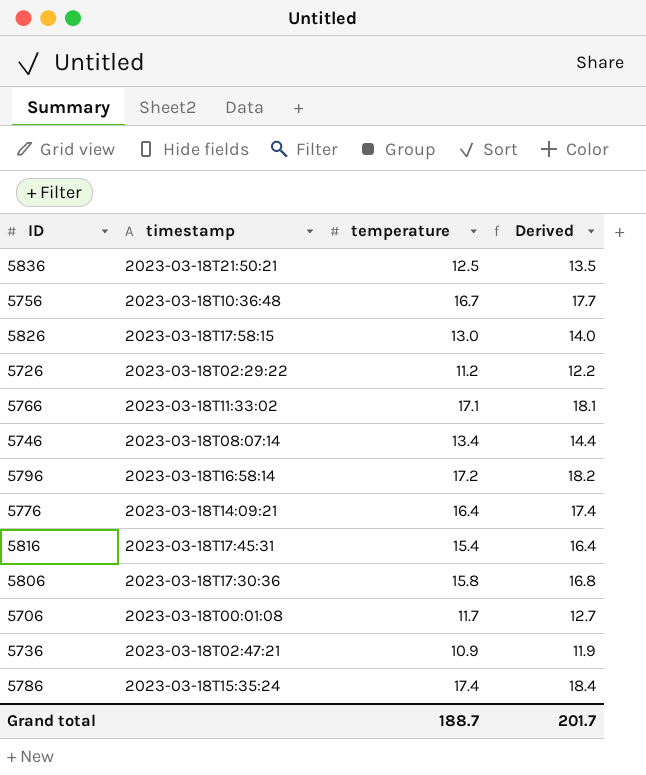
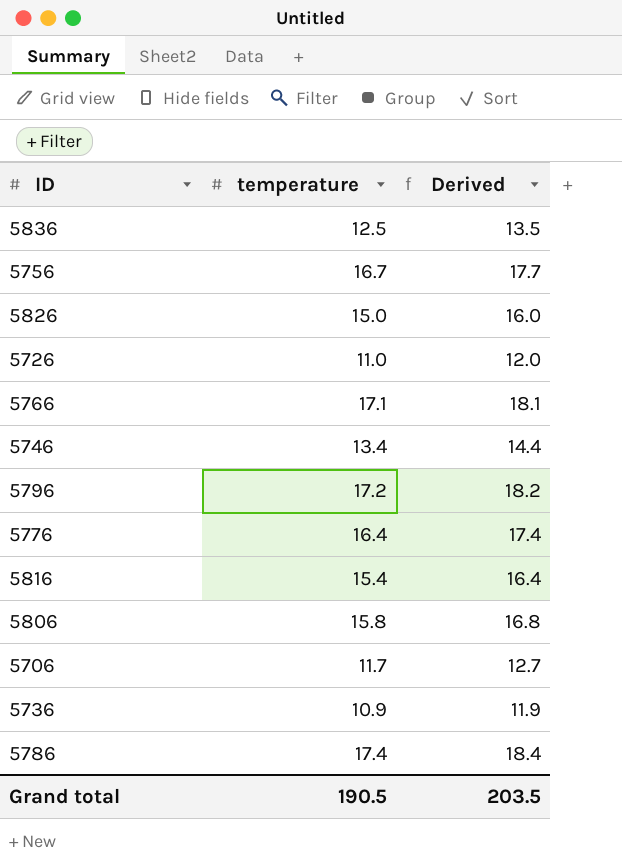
column timestamp | position: 2 -> none
5826 | temperature: 13.0 -> 15.0
5826 | Derived: 14.0 -> 16.0
5726 | temperature: 11.2 -> 11.0
5726 | Derived: 12.2 -> 12.0
Grand total | temperature: 188.7 -> 190.5
Grand total | Derived: 201.7 -> 203.5

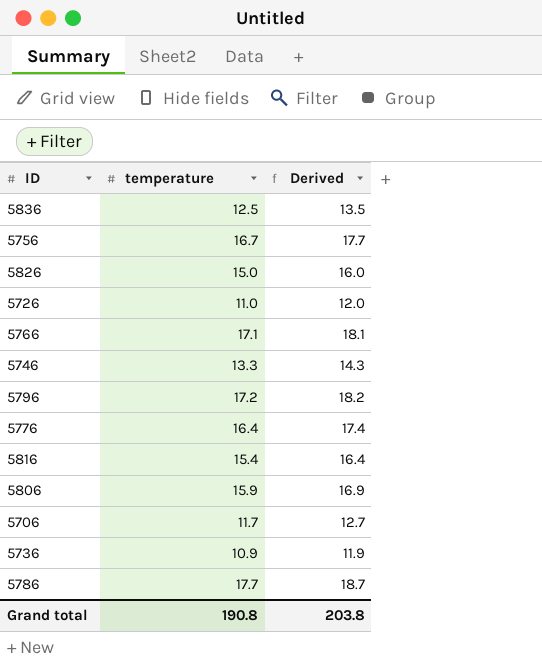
5746 | temperature: 13.4 -> 13.3
5746 | Derived: 14.4 -> 14.3
5806 | temperature: 15.8 -> 15.9
5806 | Derived: 16.8 -> 16.9
5786 | temperature: 17.4 -> 17.7
5786 | Derived: 18.4 -> 18.7
Grand total | temperature: 190.5 -> 190.8
Grand total | Derived: 203.5 -> 203.8

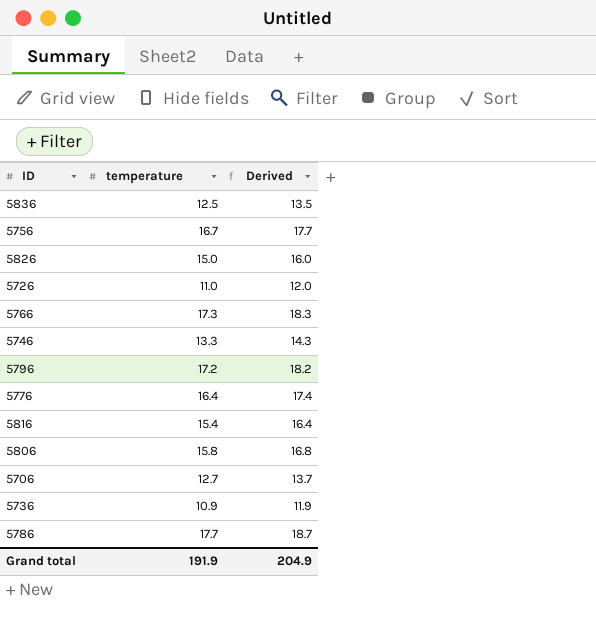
5766 | temperature: 17.1 -> 17.3
5766 | Derived: 18.1 -> 18.3
5806 | temperature: 15.9 -> 15.8
5806 | Derived: 16.9 -> 16.8
5706 | temperature: 11.7 -> 12.7
5706 | Derived: 12.7 -> 13.7
Grand total | temperature: 190.8 -> 191.9
Grand total | Derived: 203.8 -> 204.9

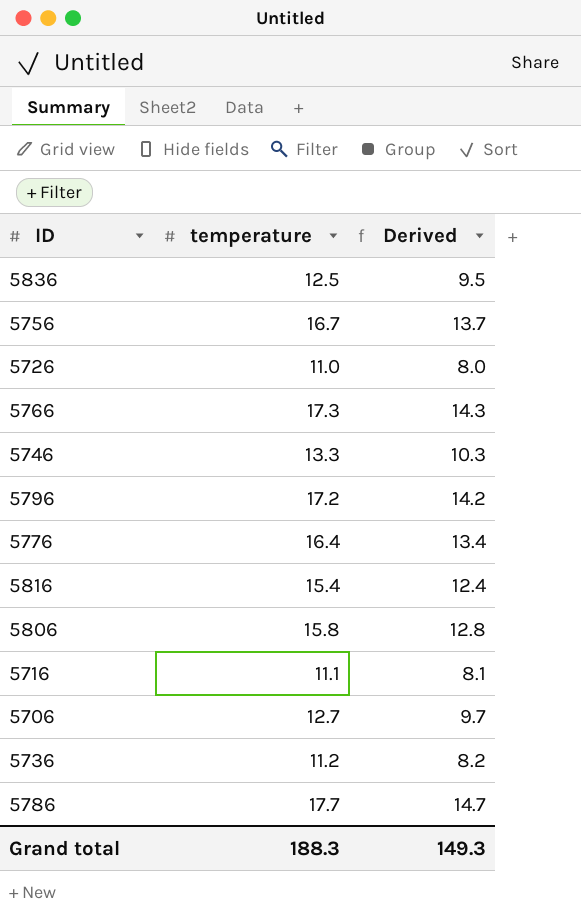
column Derived | formula: [temperature] + 1 -> [temperature] - 3
row 5826: 15.0 | 16.0 -> none
row 5716: none -> 11.1 | 8.1
5736 | temperature: 10.9 -> 11.2
Grand total | temperature: 191.9 -> 188.3
Grand total | Derived: 204.9 -> 149.3

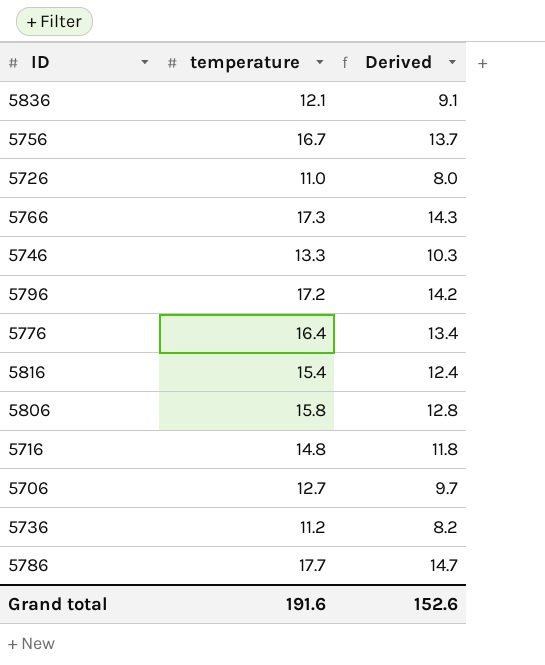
5836 | temperature: 12.5 -> 12.1
5836 | Derived: 9.5 -> 9.1
5716 | temperature: 11.1 -> 14.8
5716 | Derived: 8.1 -> 11.8
Grand total | temperature: 188.3 -> 191.6
Grand total | Derived: 149.3 -> 152.6

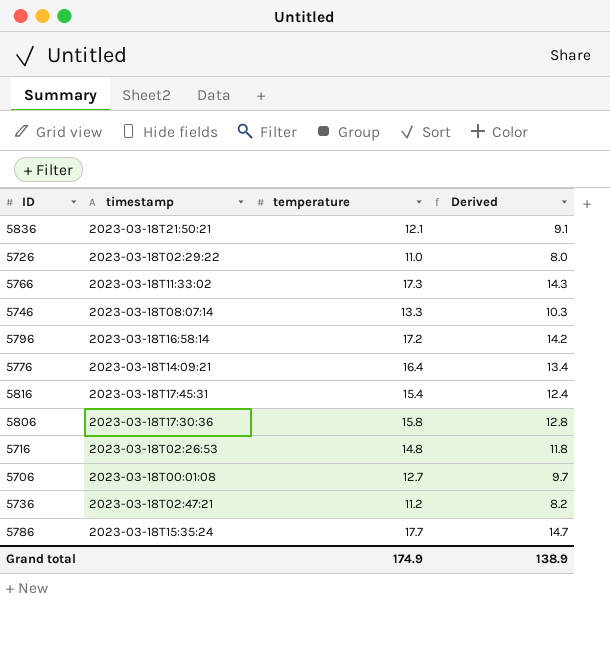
column timestamp | position: none -> 2
row 5756: 16.7 | 13.7 -> none
Grand total | temperature: 191.6 -> 174.9
Grand total | Derived: 152.6 -> 138.9

